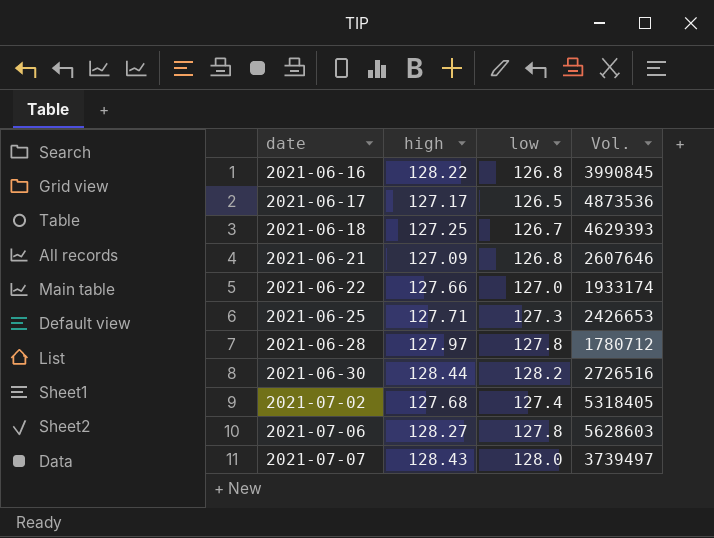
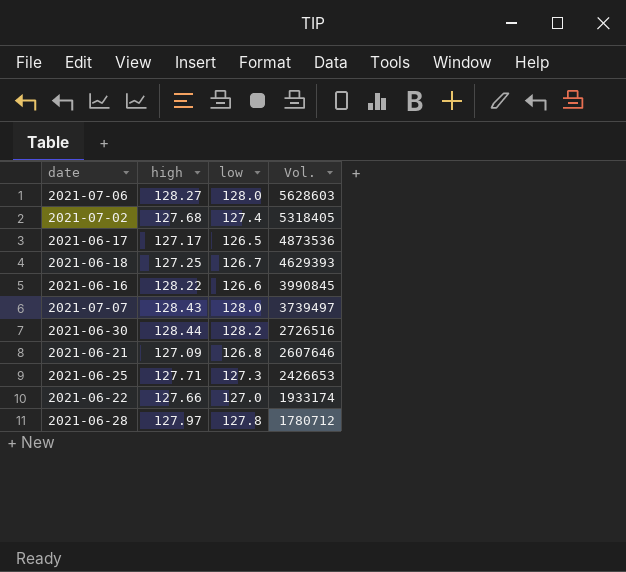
row order: date ascending -> Vol. descending
2021-07-06 | low: 127.8 -> 128.0
2021-06-16 | low: 126.8 -> 126.6

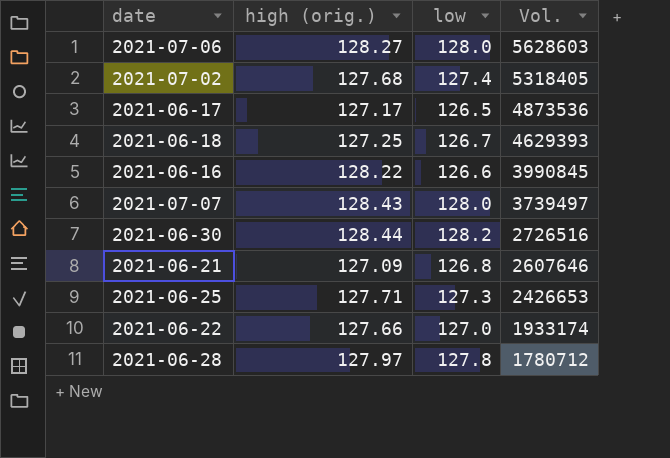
column name: high -> high (orig.)

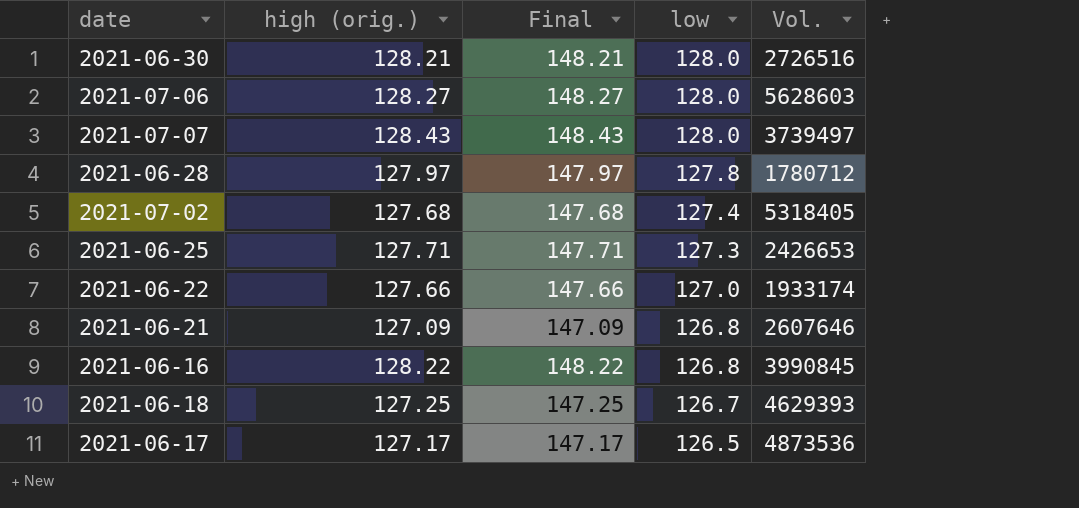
row order: Vol. descending -> low descending
column Final | formula: none -> [high (orig.)] + 20
2021-06-30 | high (orig.): 128.44 -> 128.21
2021-06-30 | low: 128.2 -> 128.0
2021-06-16 | low: 126.6 -> 126.8

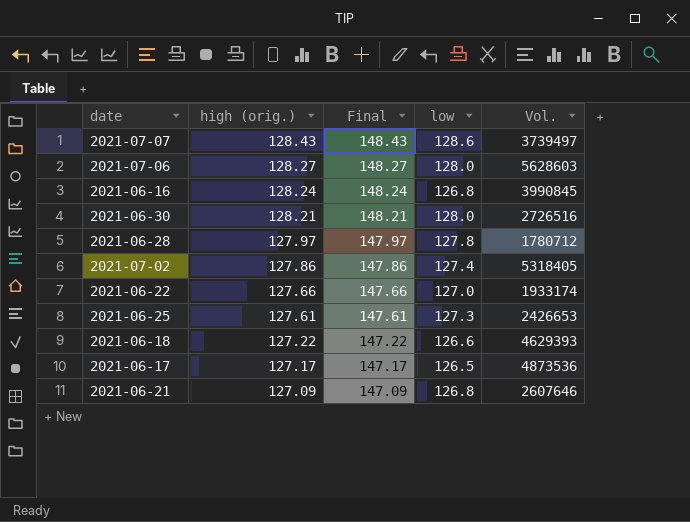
row order: low descending -> high (orig.) descending
2021-07-07 | low: 128.0 -> 128.6
2021-06-16 | high (orig.): 128.22 -> 128.24
2021-06-16 | Final: 148.22 -> 148.24
2021-07-02 | high (orig.): 127.68 -> 127.86
2021-07-02 | Final: 147.68 -> 147.86
2021-06-25 | high (orig.): 127.71 -> 127.61
2021-06-25 | Final: 147.71 -> 147.61
2021-06-18 | high (orig.): 127.25 -> 127.22
2021-06-18 | Final: 147.25 -> 147.22
2021-06-18 | low: 126.7 -> 126.6

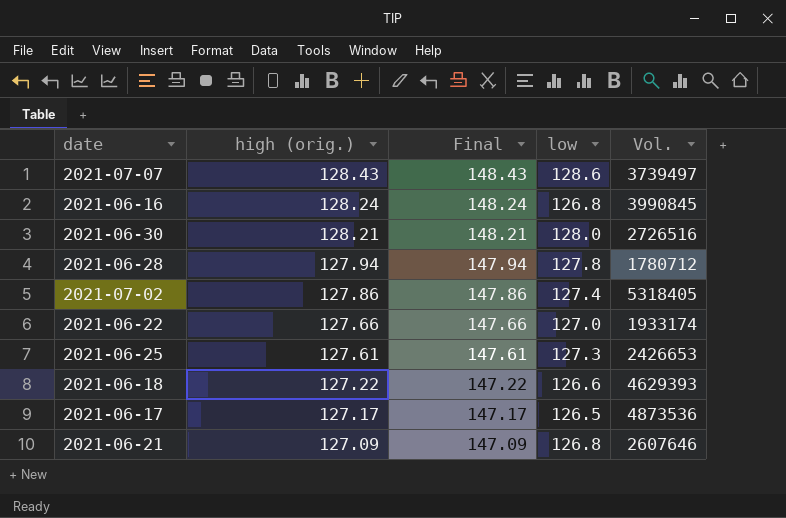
row 2021-07-06: 128.27 | 148.27 | 128.0 | 5628603 -> none
2021-06-28 | high (orig.): 127.97 -> 127.94
2021-06-28 | Final: 147.97 -> 147.94

